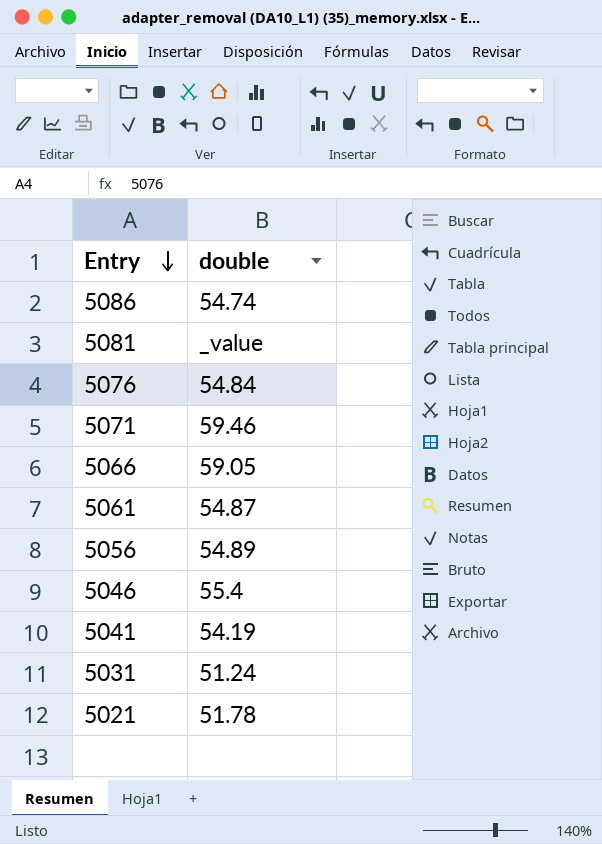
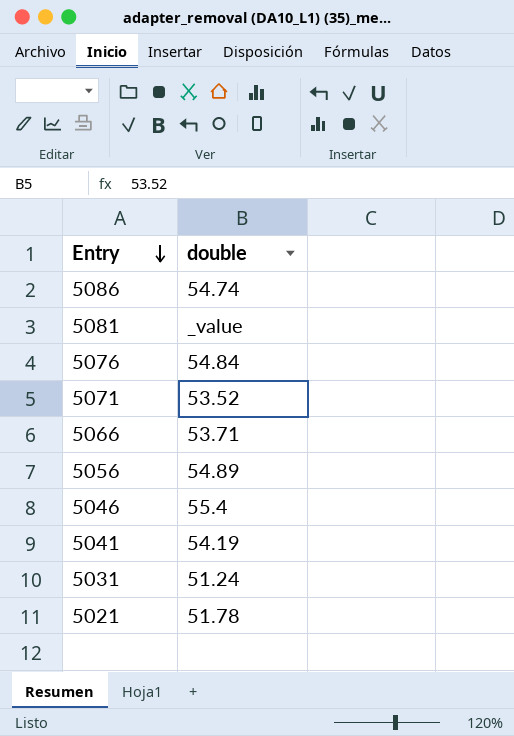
row 5061: 54.87 -> none
5071 | double: 59.46 -> 53.52
5066 | double: 59.05 -> 53.71

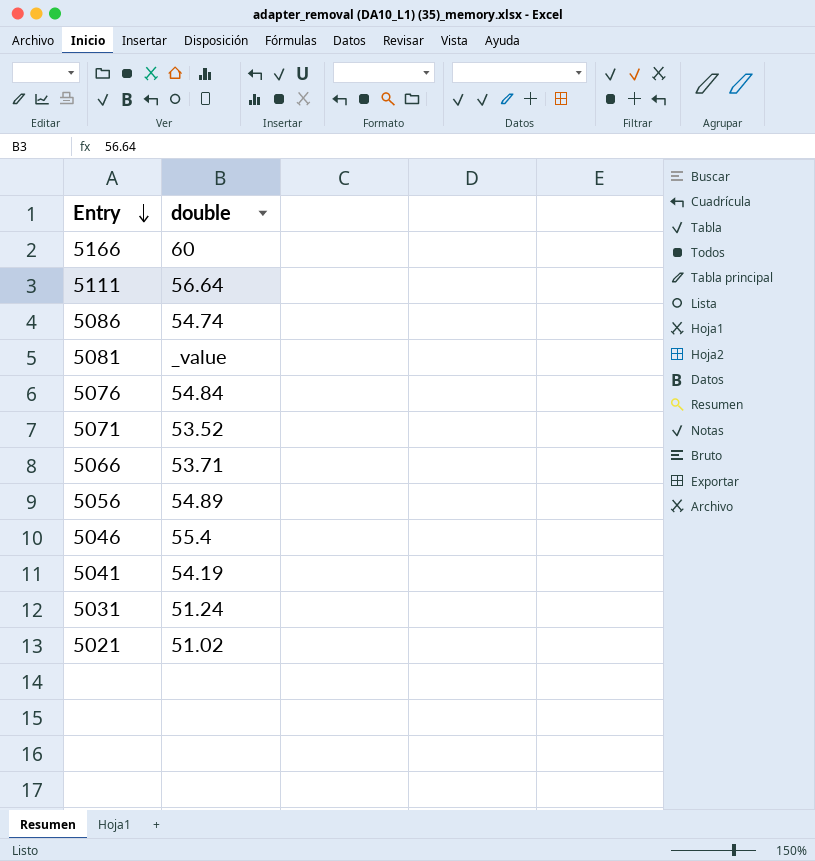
row 5166: none -> 60
row 5111: none -> 56.64
5021 | double: 51.78 -> 51.02

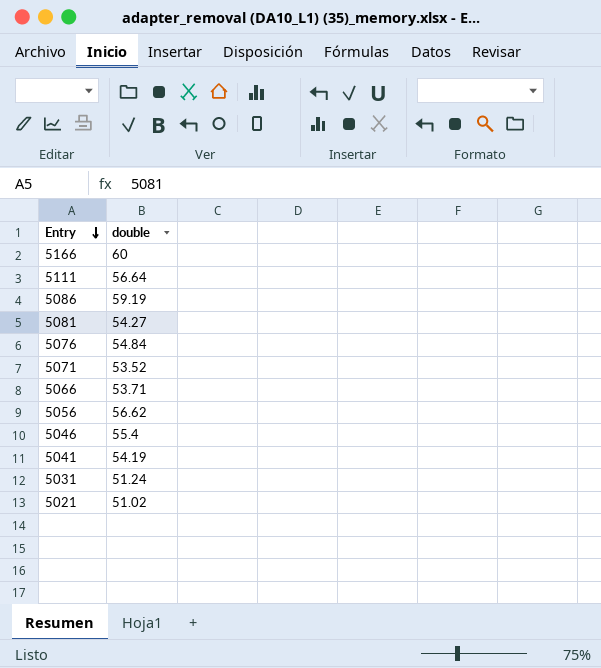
5086 | double: 54.74 -> 59.19
5081 | double: _value -> 54.27
5056 | double: 54.89 -> 56.62

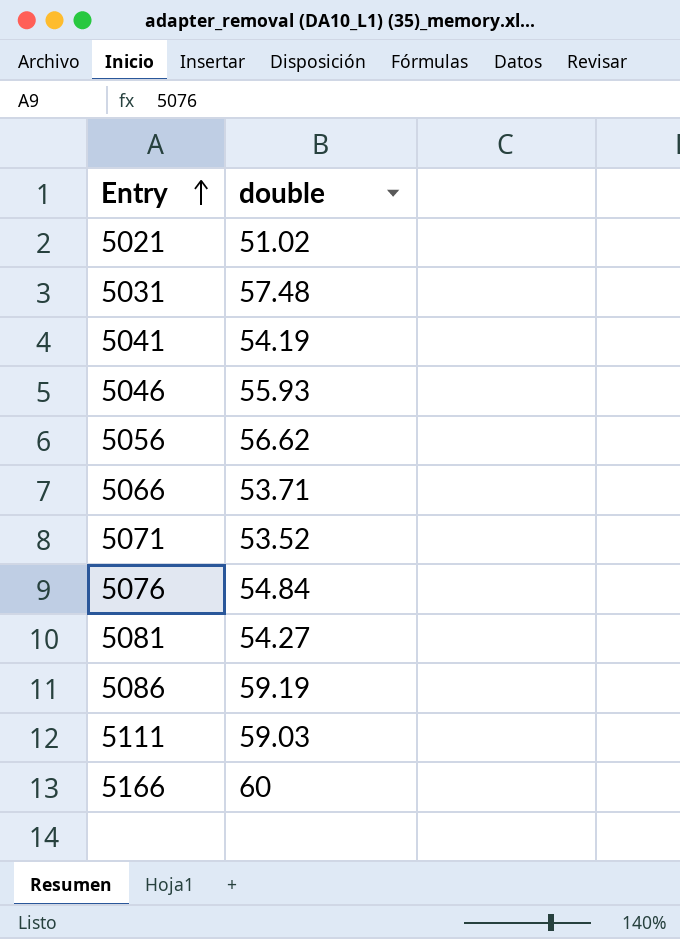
row order: Entry descending -> Entry ascending
5031 | double: 51.24 -> 57.48
5046 | double: 55.4 -> 55.93
5111 | double: 56.64 -> 59.03

